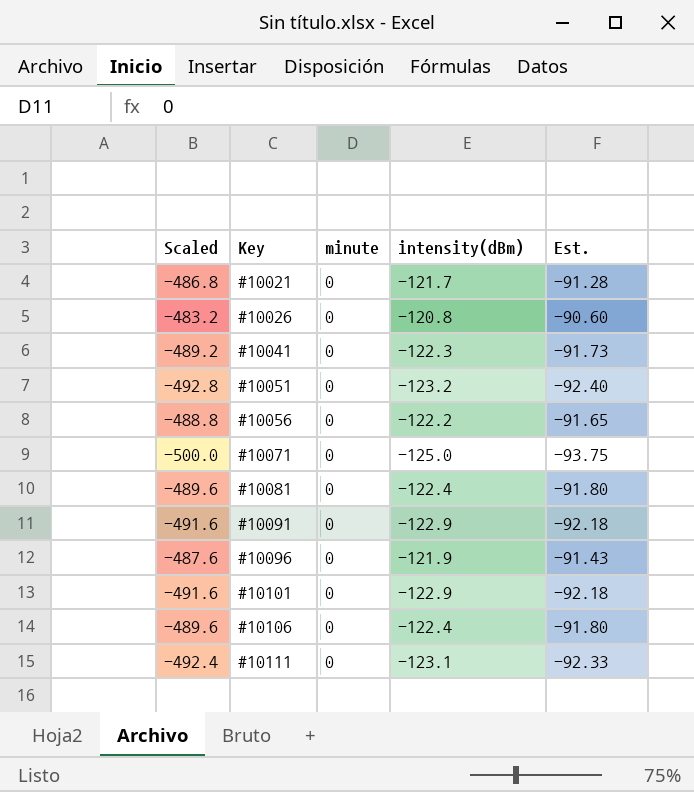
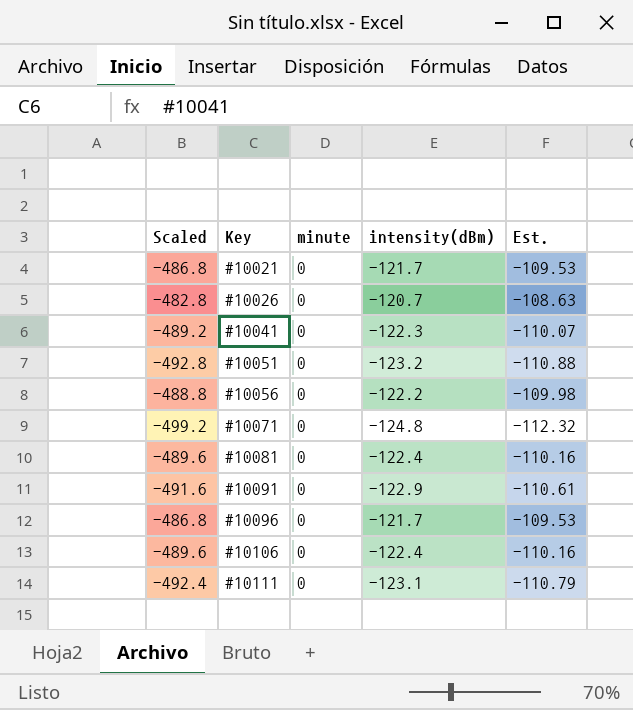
column Est. | formula: [intensity(dBm)] * 0.75 -> [intensity(dBm)] * 0.9
row #10101: -491.6 | 0 | -122.9 | -92.18 -> none
#10026 | Scaled: -483.2 -> -482.8
#10026 | intensity(dBm): -120.8 -> -120.7
#10071 | Scaled: -500.0 -> -499.2
#10071 | intensity(dBm): -125.0 -> -124.8
#10096 | Scaled: -487.6 -> -486.8
#10096 | intensity(dBm): -121.9 -> -121.7

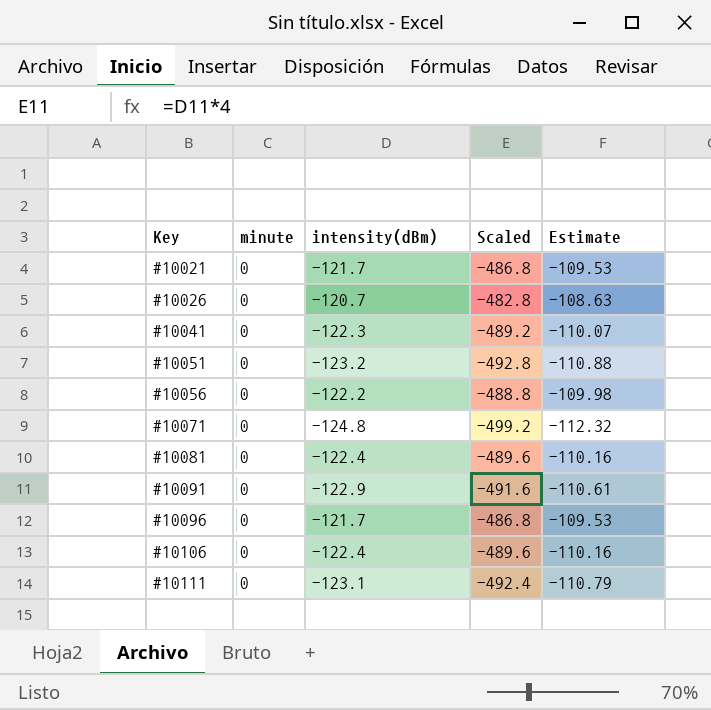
column Scaled | position: 1 -> 4
column name: Est. -> Estimate

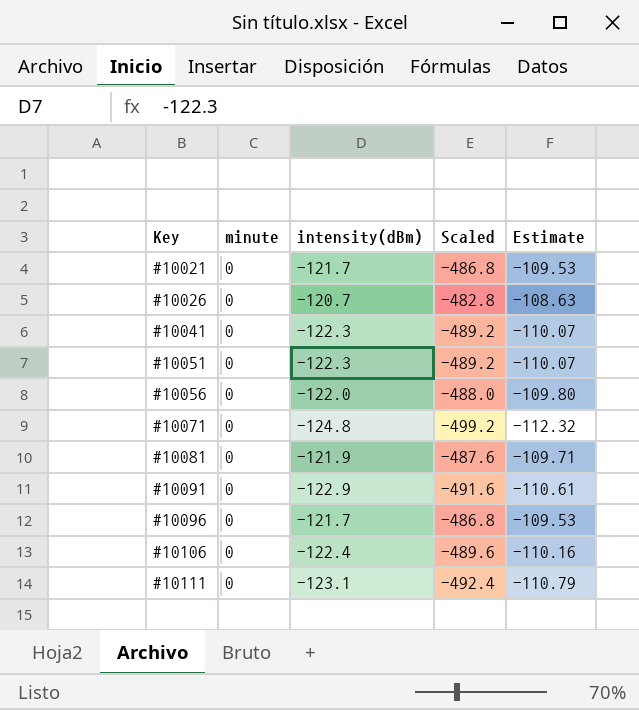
#10051 | intensity(dBm): -123.2 -> -122.3
#10051 | Scaled: -492.8 -> -489.2
#10051 | Estimate: -110.88 -> -110.07
#10056 | intensity(dBm): -122.2 -> -122.0
#10056 | Scaled: -488.8 -> -488.0
#10056 | Estimate: -109.98 -> -109.80
#10081 | intensity(dBm): -122.4 -> -121.9
#10081 | Scaled: -489.6 -> -487.6
#10081 | Estimate: -110.16 -> -109.71

